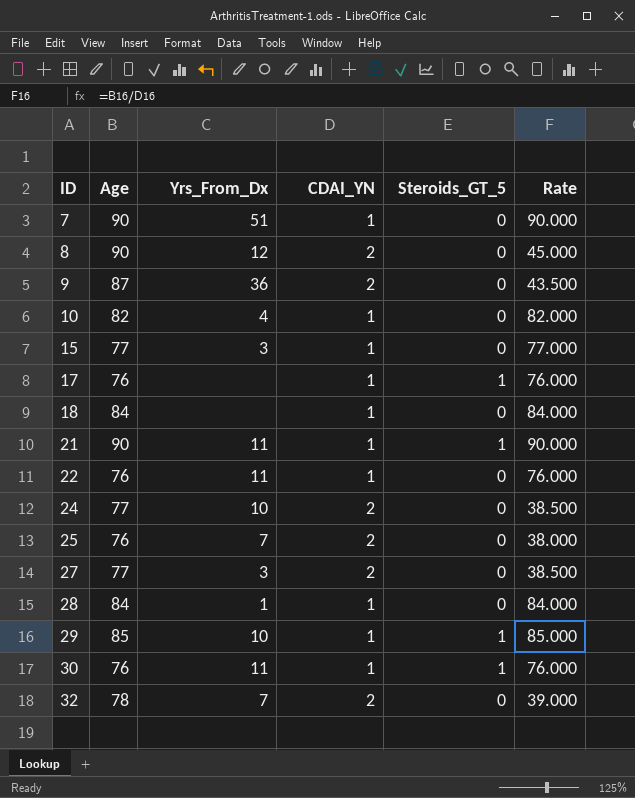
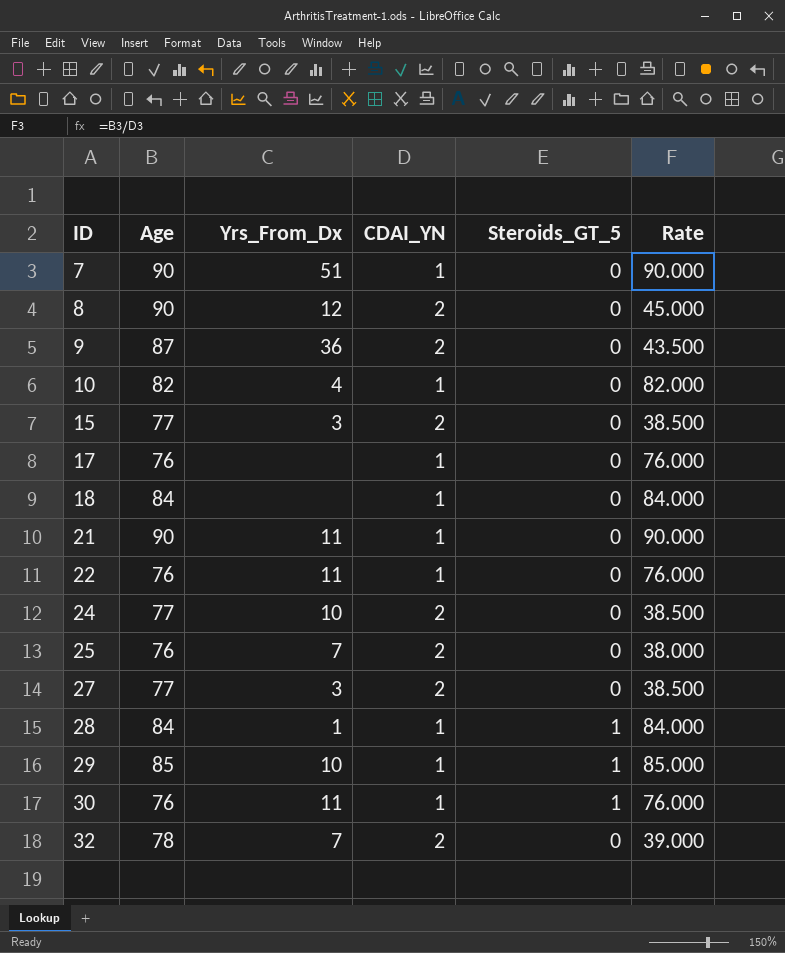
15 | CDAI_YN: 1 -> 2
15 | Rate: 77.000 -> 38.500
17 | Steroids_GT_5: 1 -> 0
21 | Steroids_GT_5: 1 -> 0
28 | Steroids_GT_5: 0 -> 1

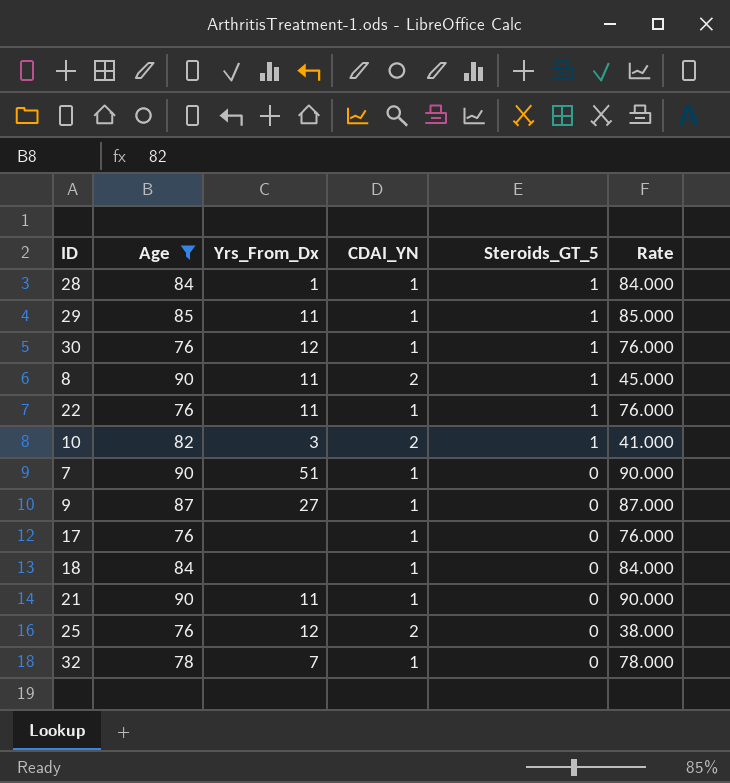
filter: none -> Age != 77
row order: ID ascending -> Steroids_GT_5 descending
29 | Yrs_From_Dx: 10 -> 11
30 | Yrs_From_Dx: 11 -> 12
8 | Yrs_From_Dx: 12 -> 11
8 | Steroids_GT_5: 0 -> 1
22 | Steroids_GT_5: 0 -> 1
10 | Yrs_From_Dx: 4 -> 3
10 | CDAI_YN: 1 -> 2
10 | Steroids_GT_5: 0 -> 1
10 | Rate: 82.000 -> 41.000
9 | Yrs_From_Dx: 36 -> 27
9 | CDAI_YN: 2 -> 1
9 | Rate: 43.500 -> 87.000
25 | Yrs_From_Dx: 7 -> 12
32 | CDAI_YN: 2 -> 1
32 | Rate: 39.000 -> 78.000

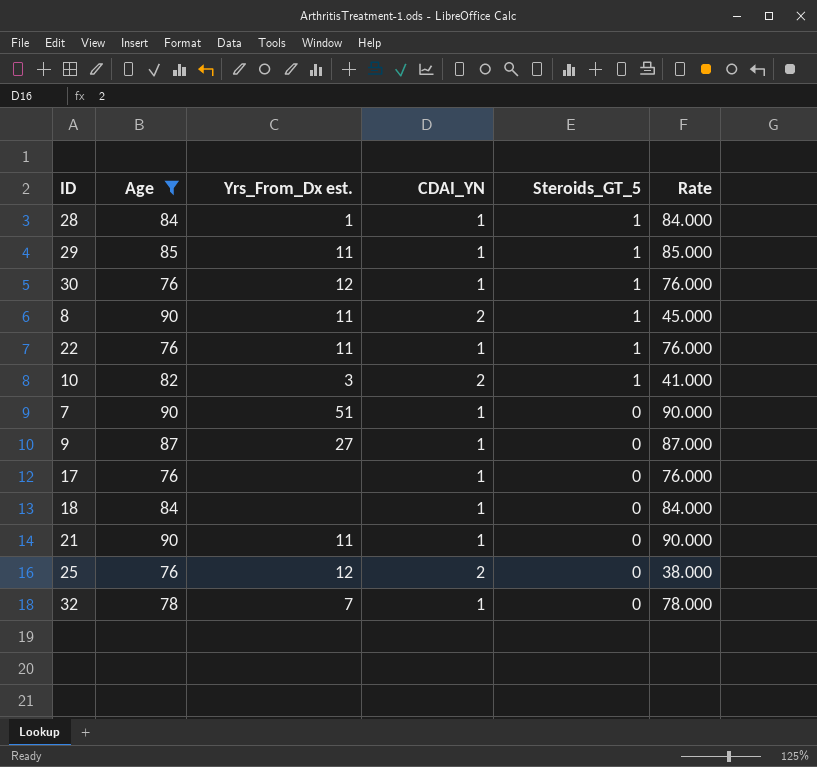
column name: Yrs_From_Dx -> Yrs_From_Dx est.

